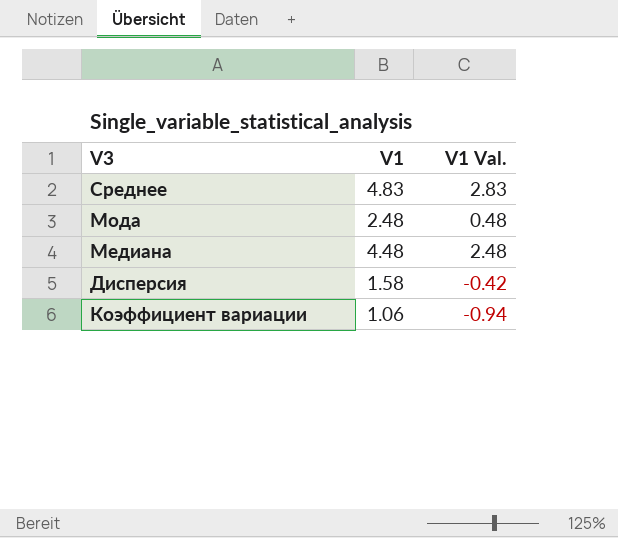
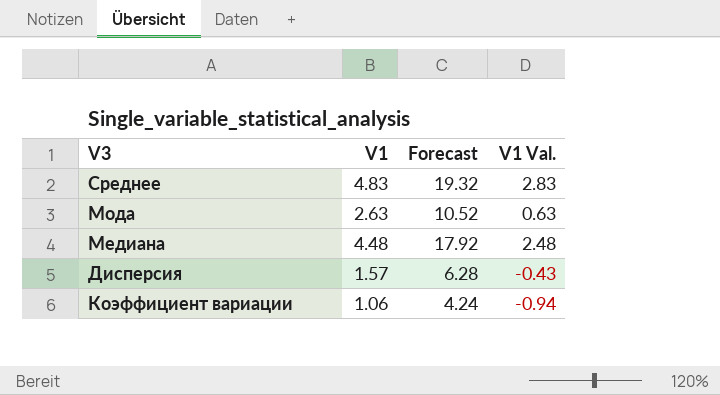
column Forecast | formula: none -> [V1] * 4
Мода | V1: 2.48 -> 2.63
Мода | V1 Val.: 0.48 -> 0.63
Дисперсия | V1: 1.58 -> 1.57
Дисперсия | V1 Val.: -0.42 -> -0.43

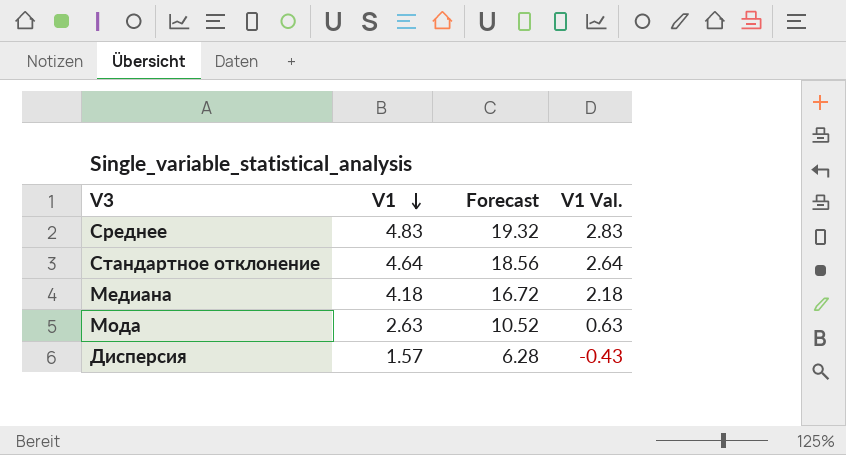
row order: none -> V1 descending
row Коэффициент вариации: 1.06 | 4.24 | -0.94 -> none
row Стандартное отклонение: none -> 4.64 | 18.56 | 2.64
Медиана | V1: 4.48 -> 4.18
Медиана | Forecast: 17.92 -> 16.72
Медиана | V1 Val.: 2.48 -> 2.18

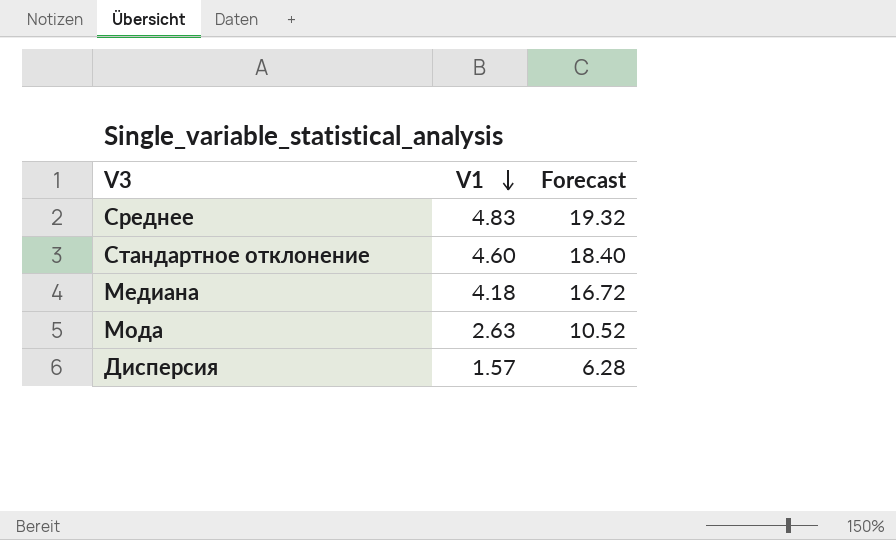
column V1 Val. | formula: [V1] - 2 -> none
Стандартное отклонение | V1: 4.64 -> 4.60
Стандартное отклонение | Forecast: 18.56 -> 18.40

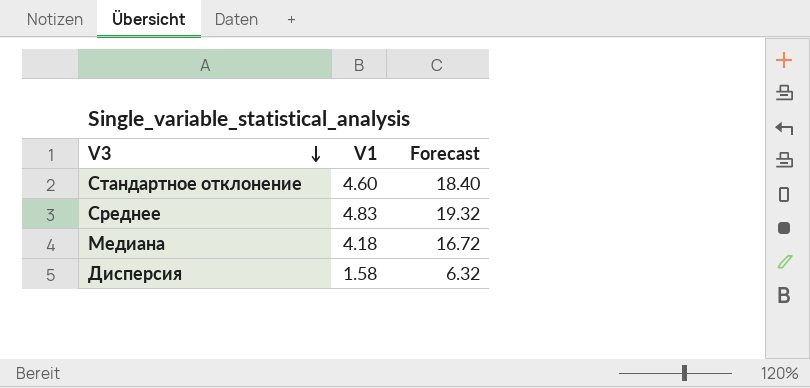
row order: V1 descending -> V3 descending
row Мода: 2.63 | 10.52 -> none
Дисперсия | V1: 1.57 -> 1.58
Дисперсия | Forecast: 6.28 -> 6.32

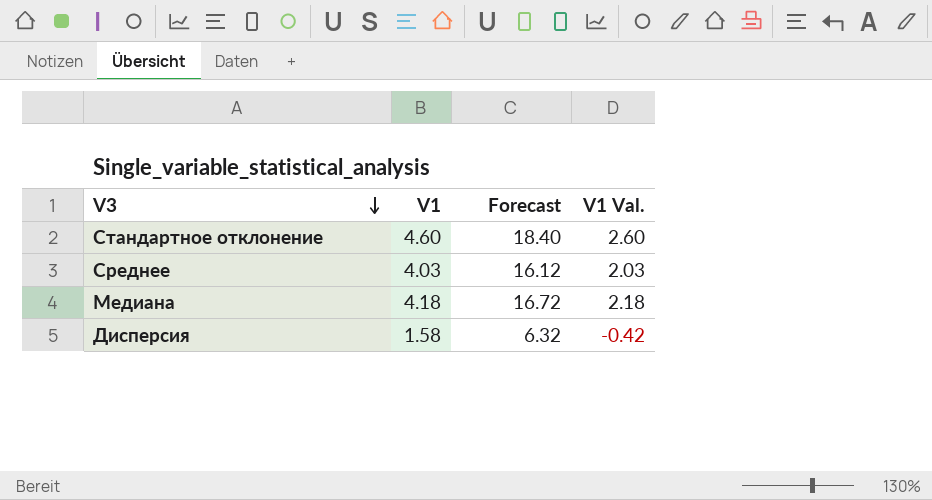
column V1 Val. | formula: none -> [V1] - 2
Среднее | V1: 4.83 -> 4.03
Среднее | Forecast: 19.32 -> 16.12

